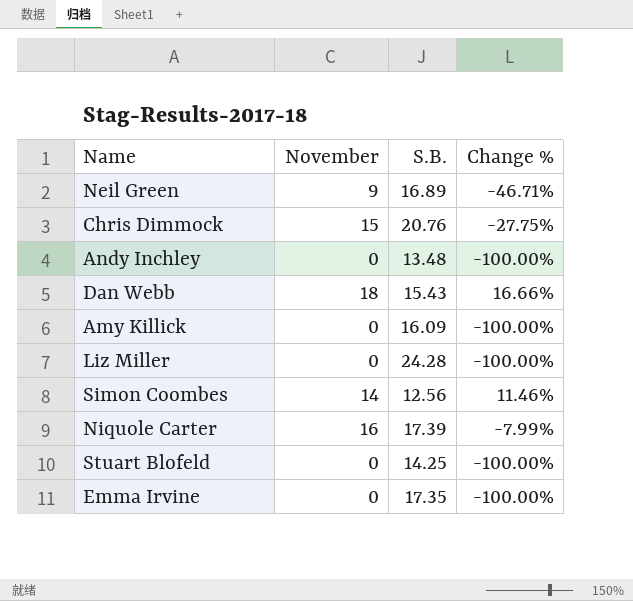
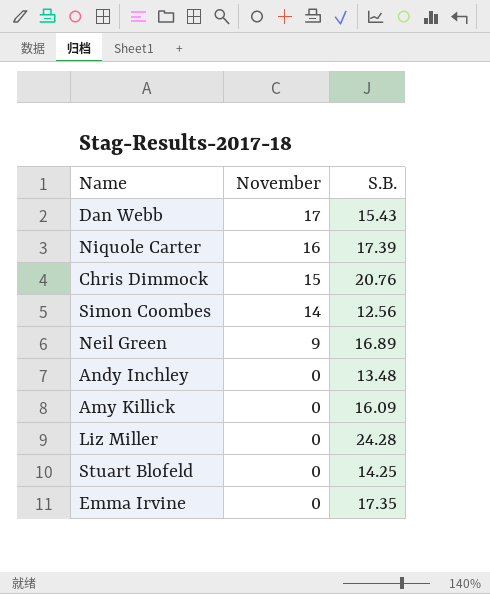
row order: none -> November descending
column Change % | formula: ([November] - [S.B.]) / [S.B.] -> none
Dan Webb | November: 18 -> 17

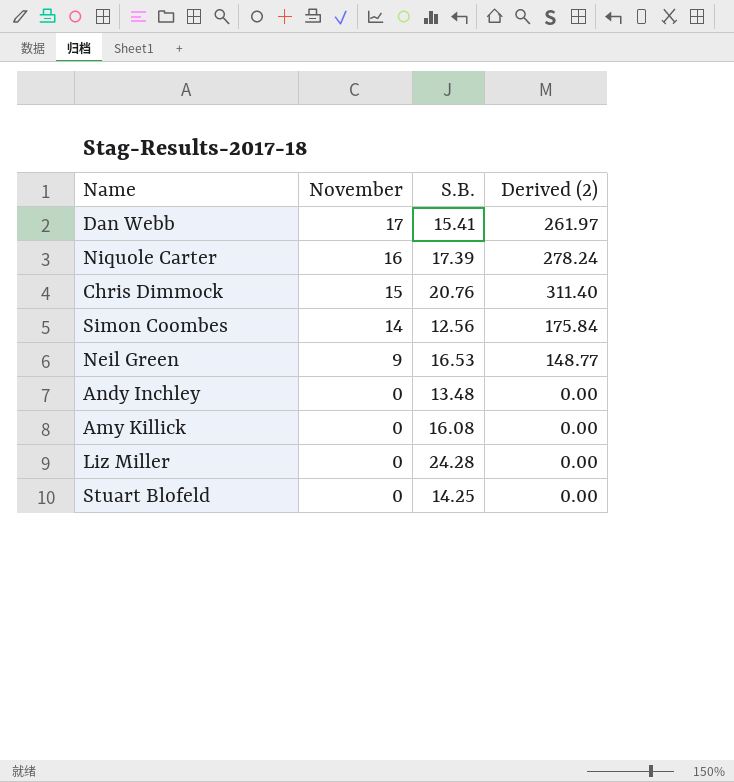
column Derived (2) | formula: none -> [November] * [S.B.]
row Emma Irvine: 0 | 17.35 -> none
Dan Webb | S.B.: 15.43 -> 15.41
Neil Green | S.B.: 16.89 -> 16.53
Amy Killick | S.B.: 16.09 -> 16.08

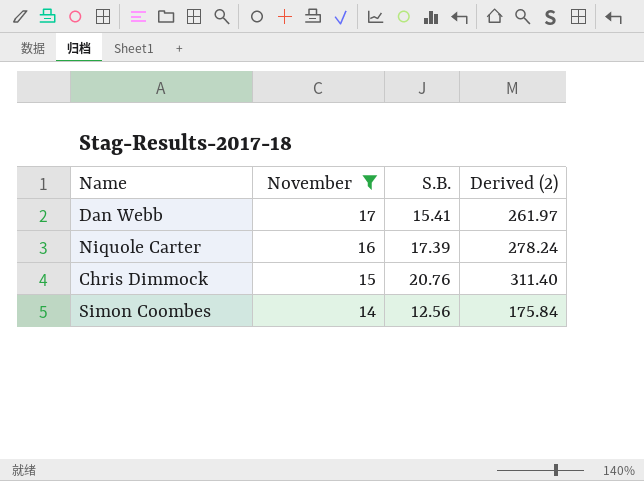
filter: none -> November >= 14

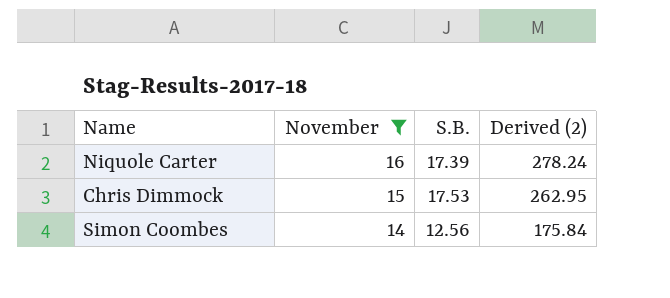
row Dan Webb: 17 | 15.41 | 261.97 -> none
Chris Dimmock | S.B.: 20.76 -> 17.53
Chris Dimmock | Derived (2): 311.40 -> 262.95

